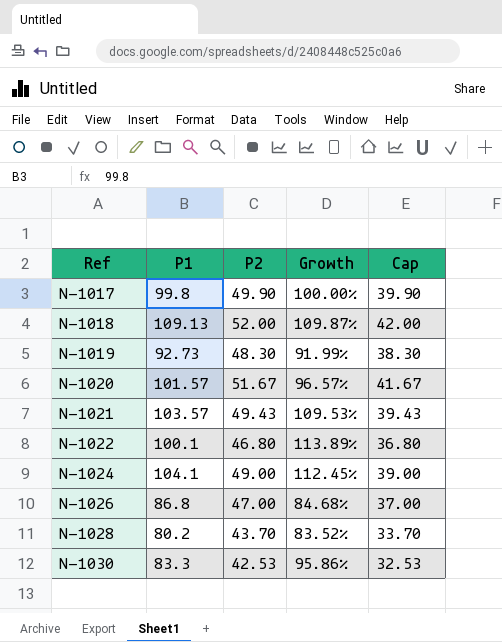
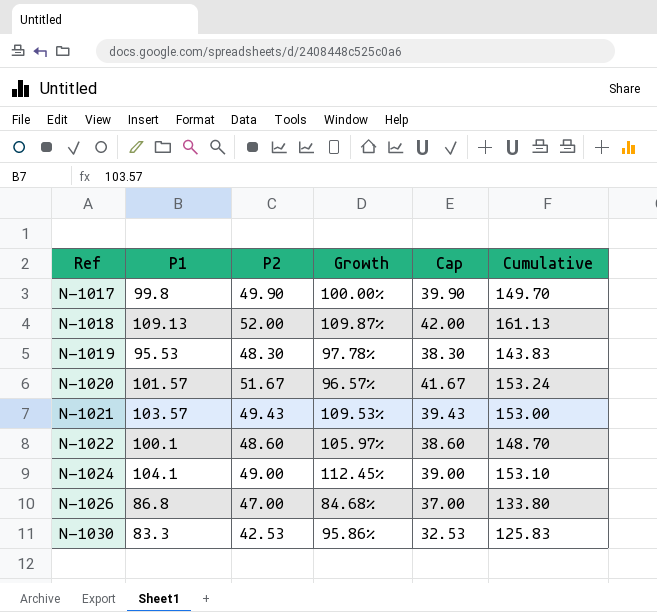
column Cumulative | formula: none -> [P1] + [P2]
row N-1028: 80.2 | 43.70 | 83.52% | 33.70 -> none
N-1019 | P1: 92.73 -> 95.53
N-1019 | Growth: 91.99% -> 97.78%
N-1022 | P2: 46.80 -> 48.60
N-1022 | Growth: 113.89% -> 105.97%
N-1022 | Cap: 36.80 -> 38.60

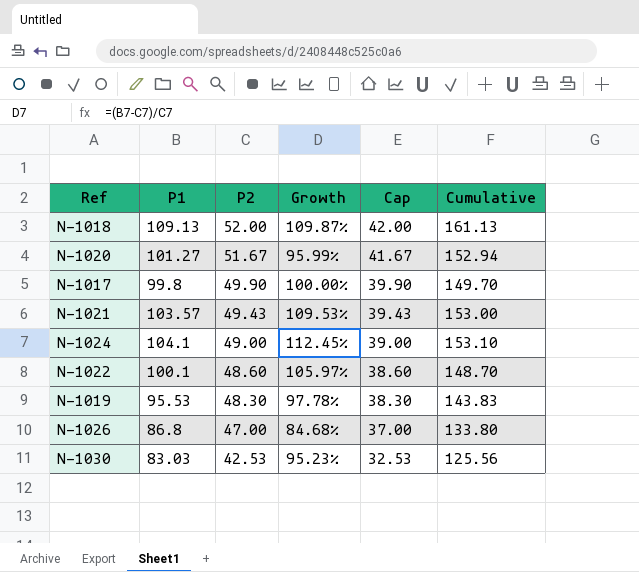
row order: Ref ascending -> P2 descending
N-1020 | P1: 101.57 -> 101.27
N-1020 | Growth: 96.57% -> 95.99%
N-1020 | Cumulative: 153.24 -> 152.94
N-1030 | P1: 83.3 -> 83.03
N-1030 | Growth: 95.86% -> 95.23%
N-1030 | Cumulative: 125.83 -> 125.56

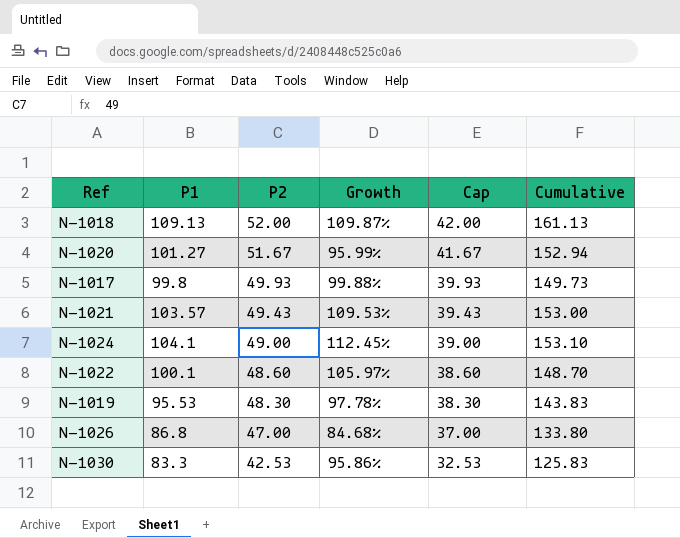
N-1017 | P2: 49.90 -> 49.93
N-1017 | Growth: 100.00% -> 99.88%
N-1017 | Cap: 39.90 -> 39.93
N-1017 | Cumulative: 149.70 -> 149.73
N-1030 | P1: 83.03 -> 83.3
N-1030 | Growth: 95.23% -> 95.86%
N-1030 | Cumulative: 125.56 -> 125.83

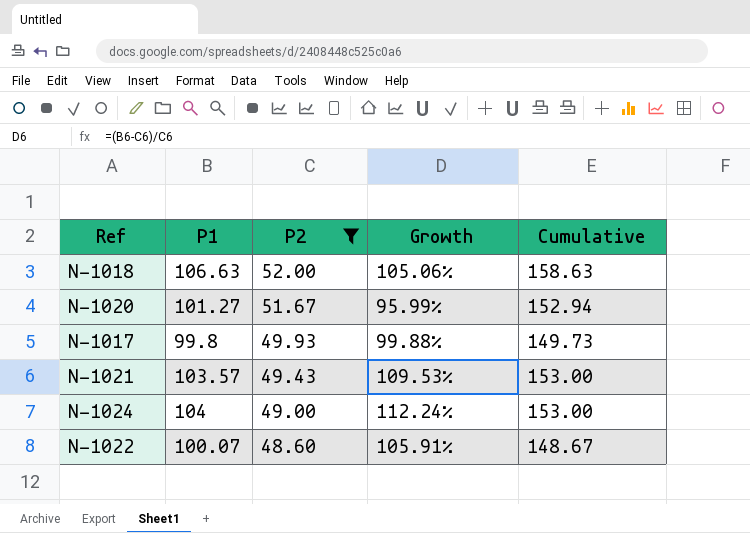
filter: none -> P2 >= 48.60
column Cap | formula: [P2] - 10 -> none
N-1018 | P1: 109.13 -> 106.63
N-1018 | Growth: 109.87% -> 105.06%
N-1018 | Cumulative: 161.13 -> 158.63
N-1024 | P1: 104.1 -> 104
N-1024 | Growth: 112.45% -> 112.24%
N-1024 | Cumulative: 153.10 -> 153.00
N-1022 | P1: 100.1 -> 100.07
N-1022 | Growth: 105.97% -> 105.91%
N-1022 | Cumulative: 148.70 -> 148.67

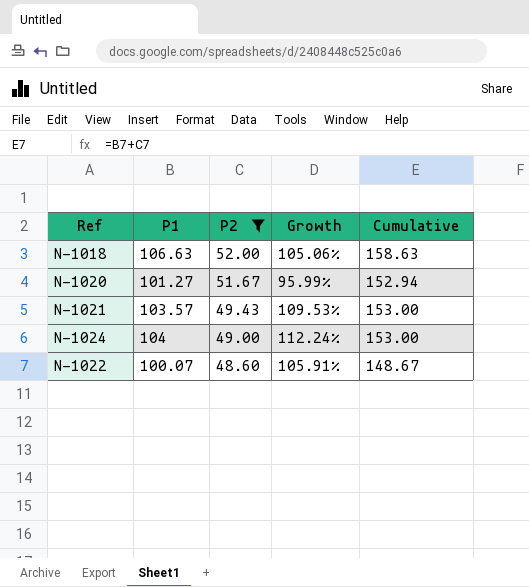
row N-1017: 99.8 | 49.93 | 99.88% | 149.73 -> none

